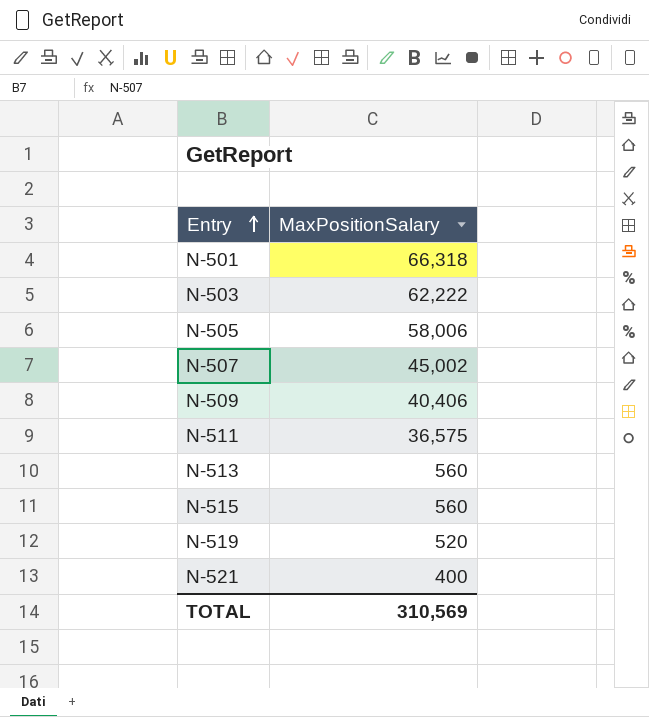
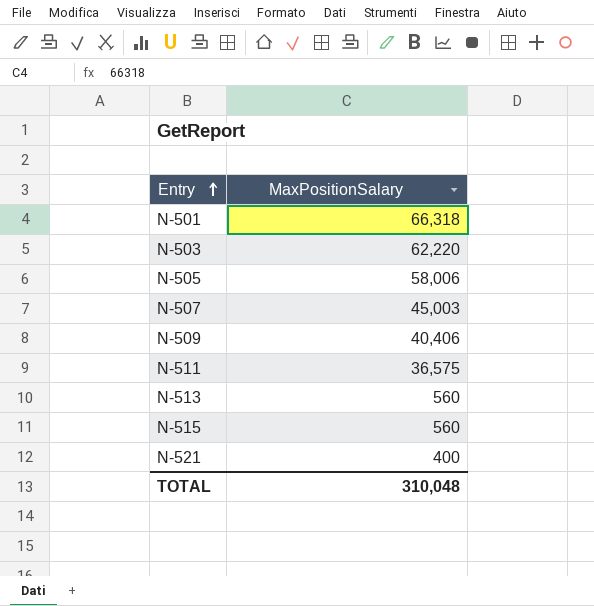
row N-519: 520 -> none
N-503 | MaxPositionSalary: 62,222 -> 62,220
N-507 | MaxPositionSalary: 45,002 -> 45,003
TOTAL | MaxPositionSalary: 310,569 -> 310,048

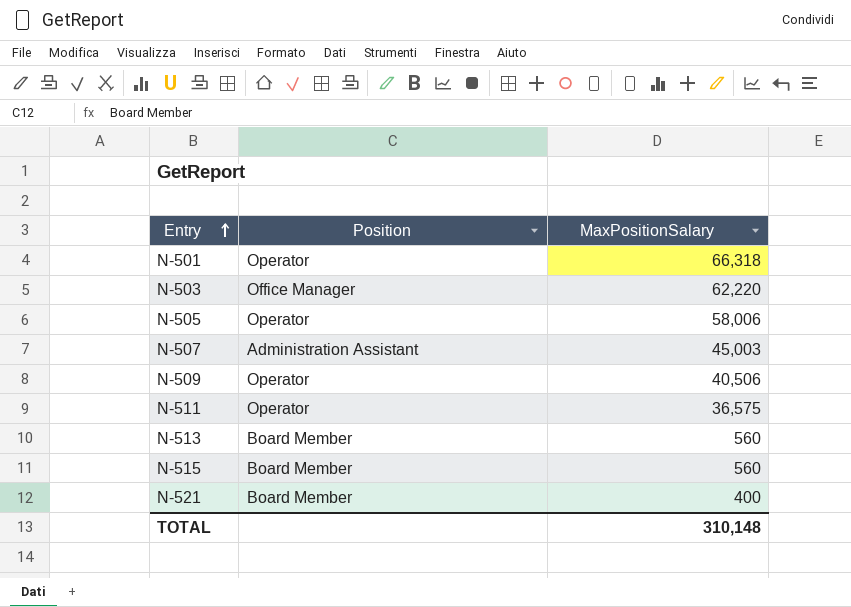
column Position | position: none -> 2
N-509 | MaxPositionSalary: 40,406 -> 40,506
TOTAL | MaxPositionSalary: 310,048 -> 310,148

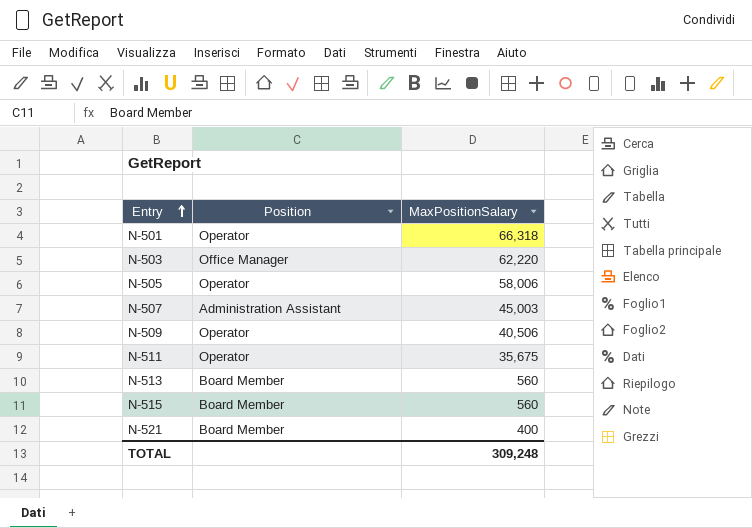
N-511 | MaxPositionSalary: 36,575 -> 35,675
TOTAL | MaxPositionSalary: 310,148 -> 309,248

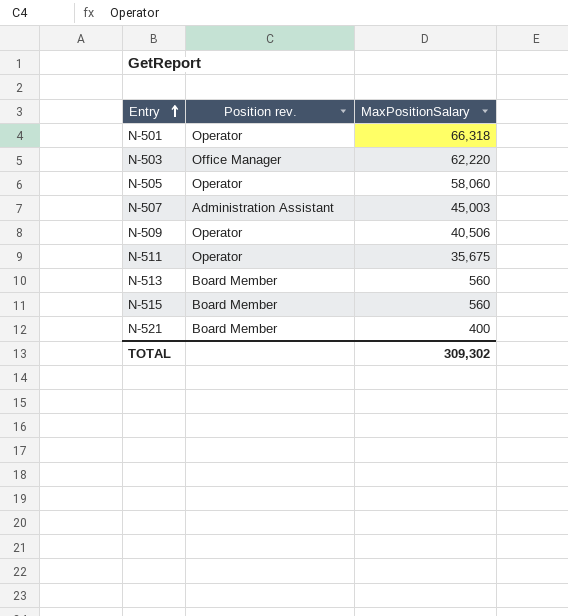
column name: Position -> Position rev.
N-505 | MaxPositionSalary: 58,006 -> 58,060
TOTAL | MaxPositionSalary: 309,248 -> 309,302

